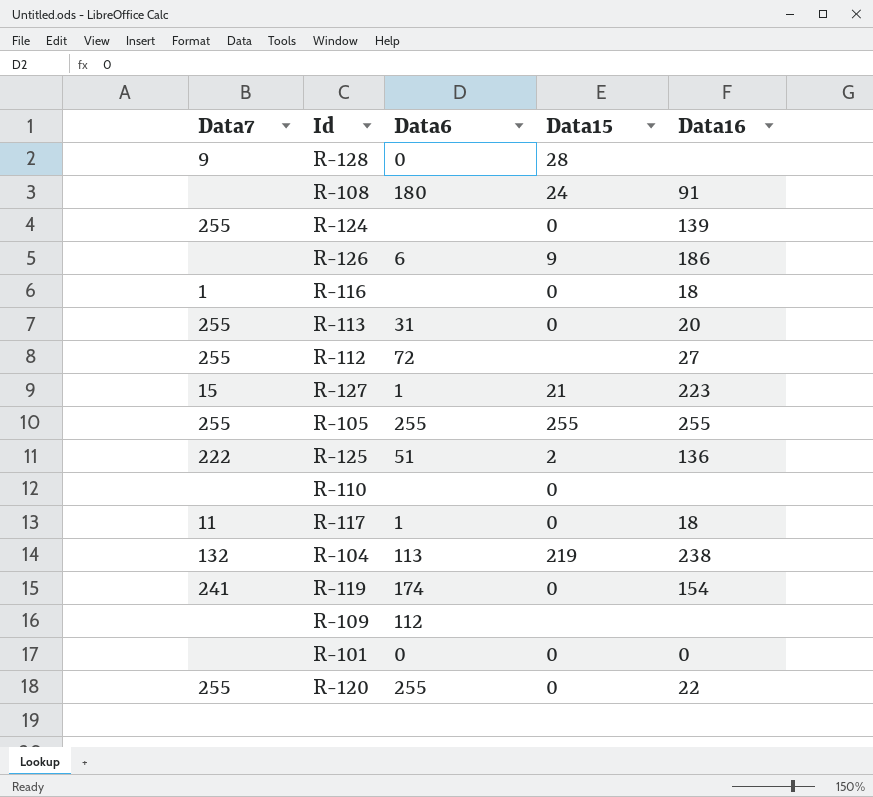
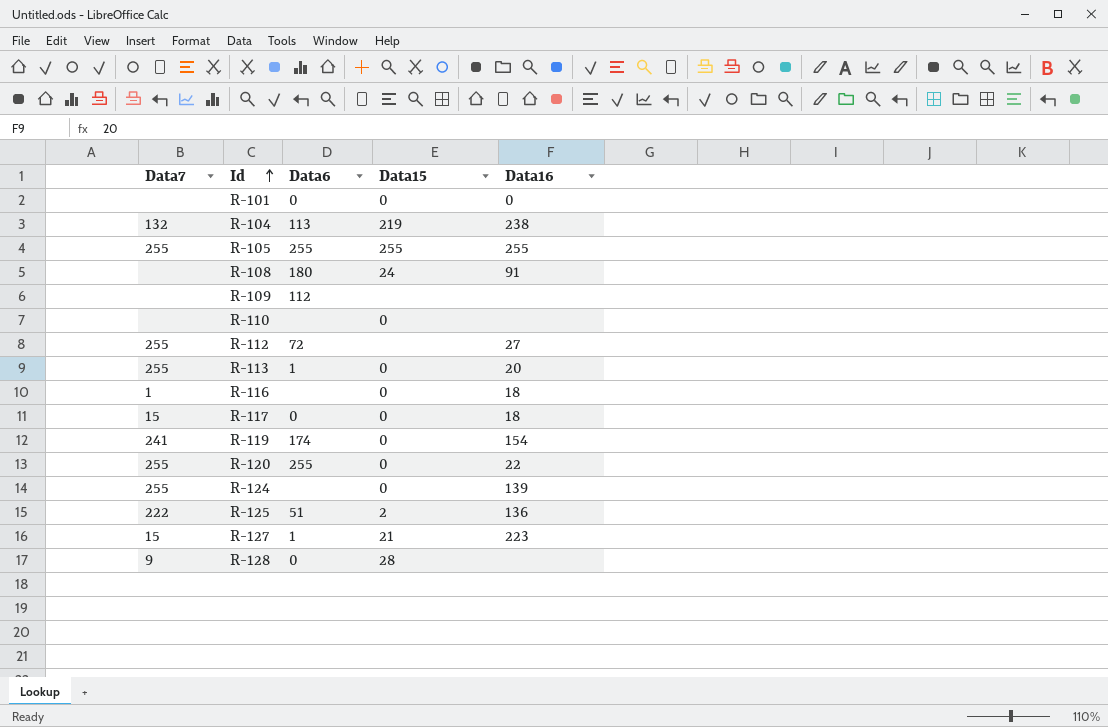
row order: none -> Id ascending
row R-126: none | 6 | 9 | 186 -> none
R-113 | Data6: 31 -> 1
R-117 | Data7: 11 -> 15
R-117 | Data6: 1 -> 0

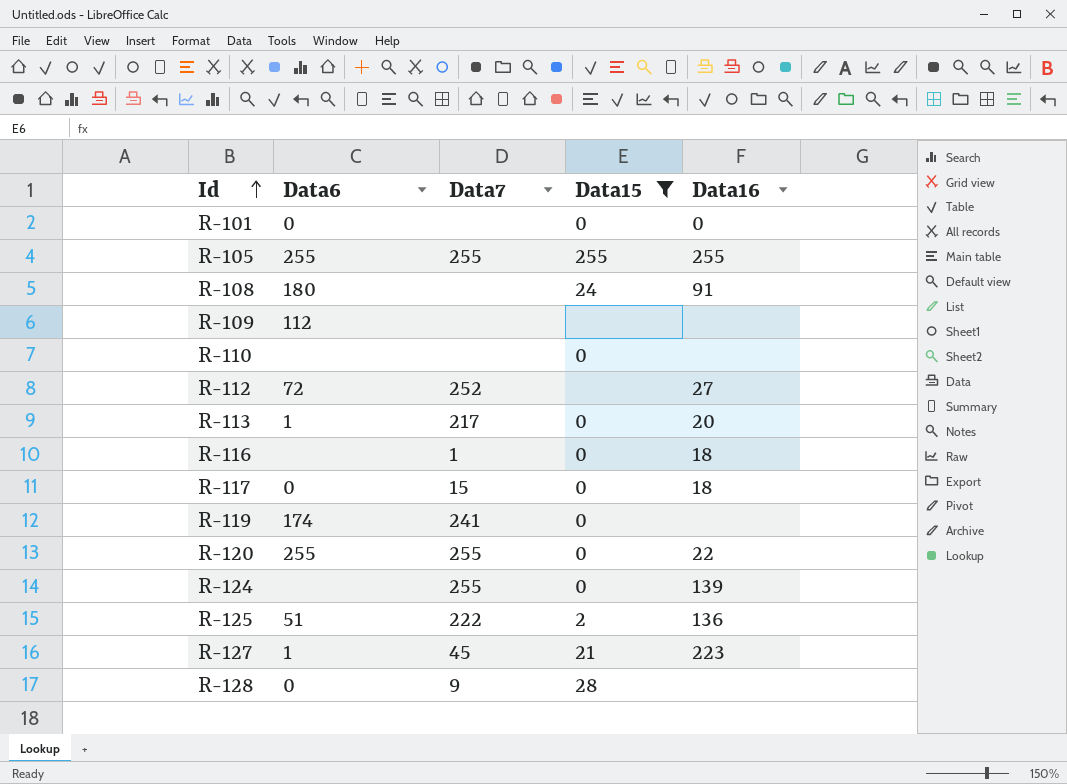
filter: none -> Data15 != 219
column Data7 | position: 1 -> 3
R-112 | Data7: 255 -> 252
R-113 | Data7: 255 -> 217
R-119 | Data16: 154 -> none
R-127 | Data7: 15 -> 45

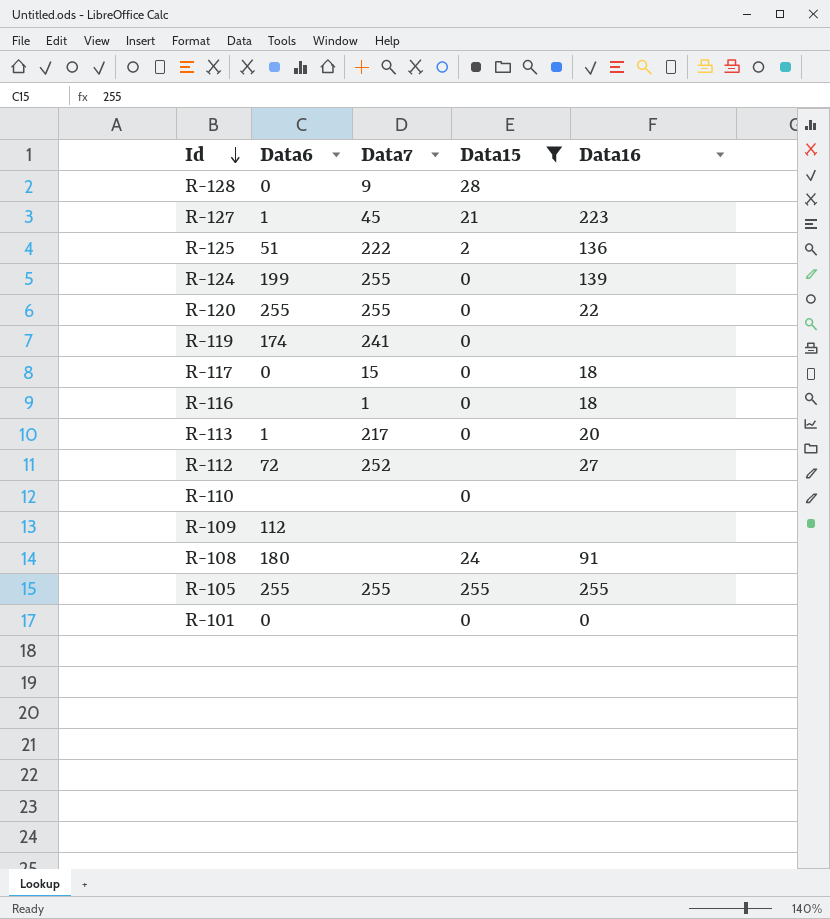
row order: Id ascending -> Id descending
R-124 | Data6: none -> 199

